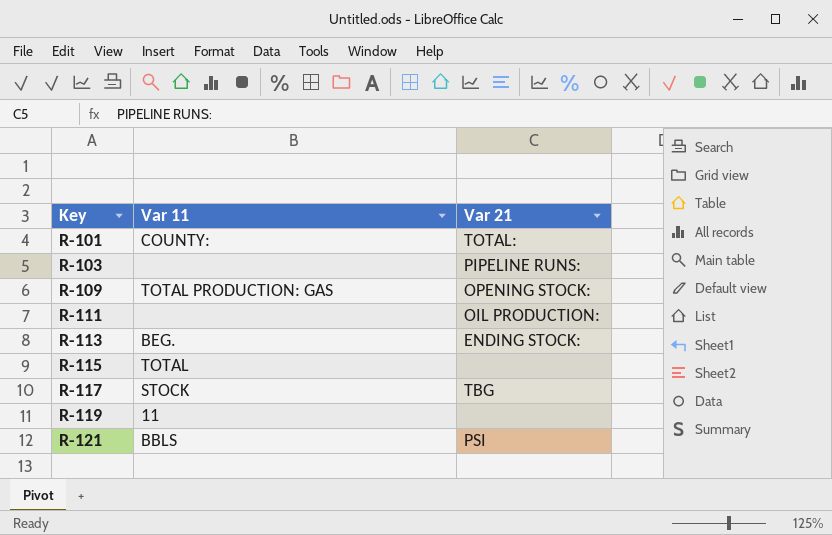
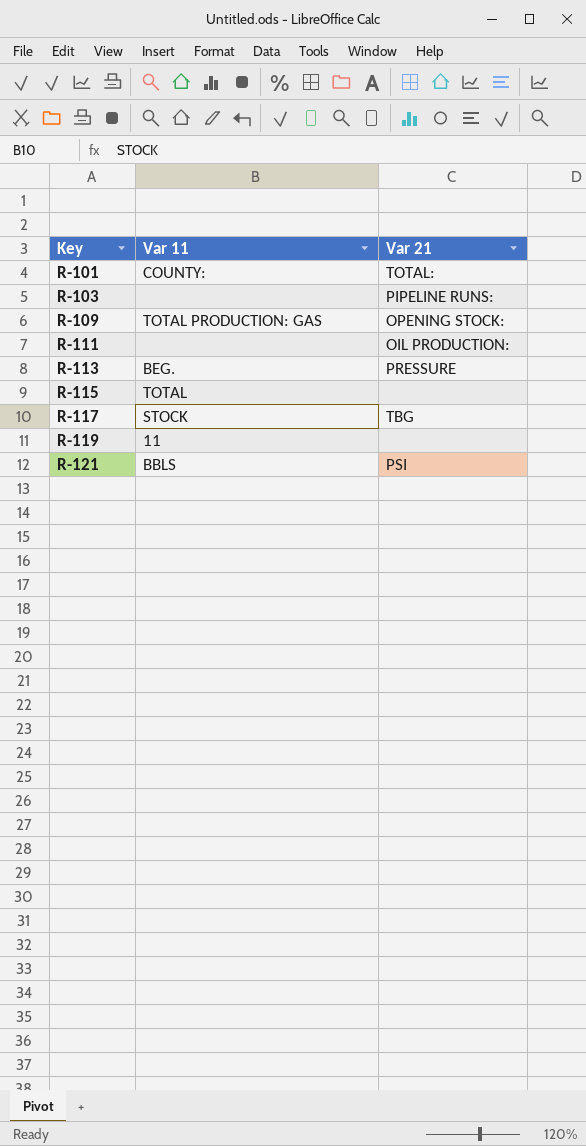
R-113 | Var 21: ENDING STOCK: -> PRESSURE

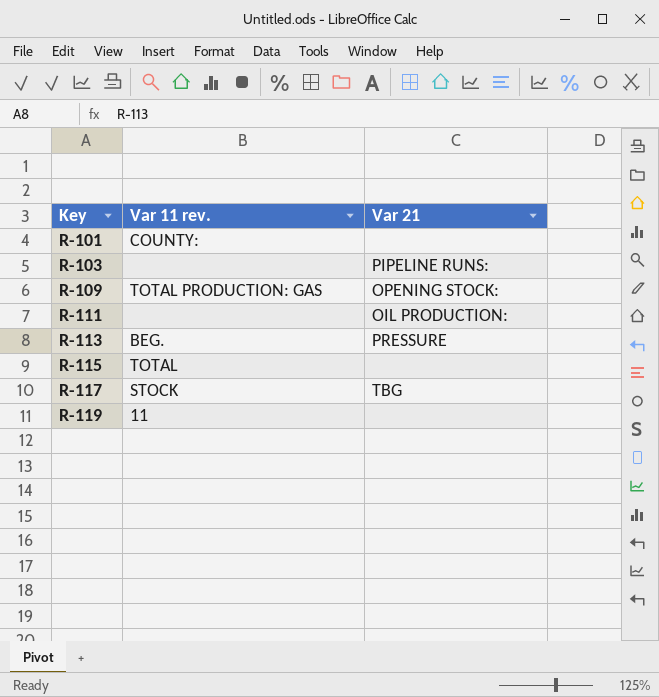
column name: Var 11 -> Var 11 rev.
row R-121: BBLS | PSI -> none
R-101 | Var 21: TOTAL: -> none

